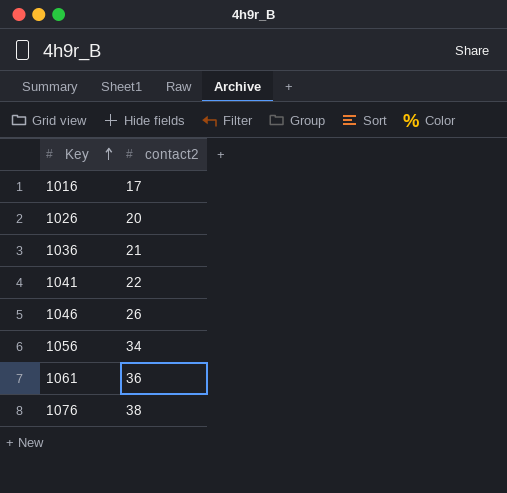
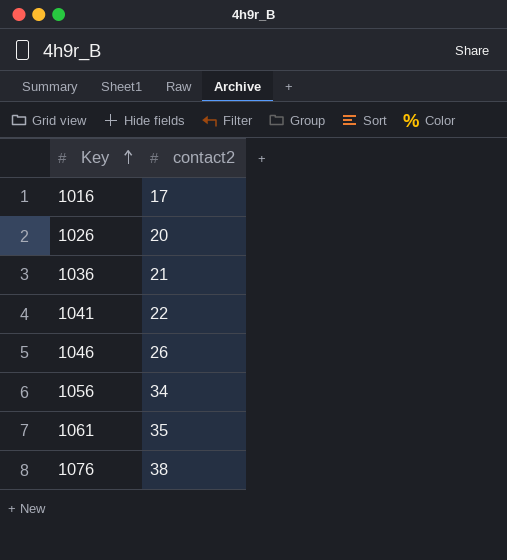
1061 | contact2: 36 -> 35

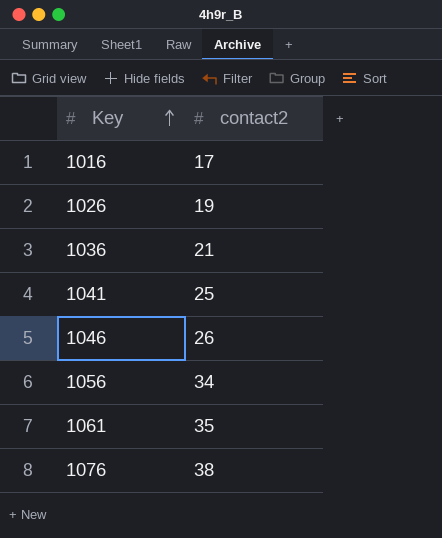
1026 | contact2: 20 -> 19
1041 | contact2: 22 -> 25

